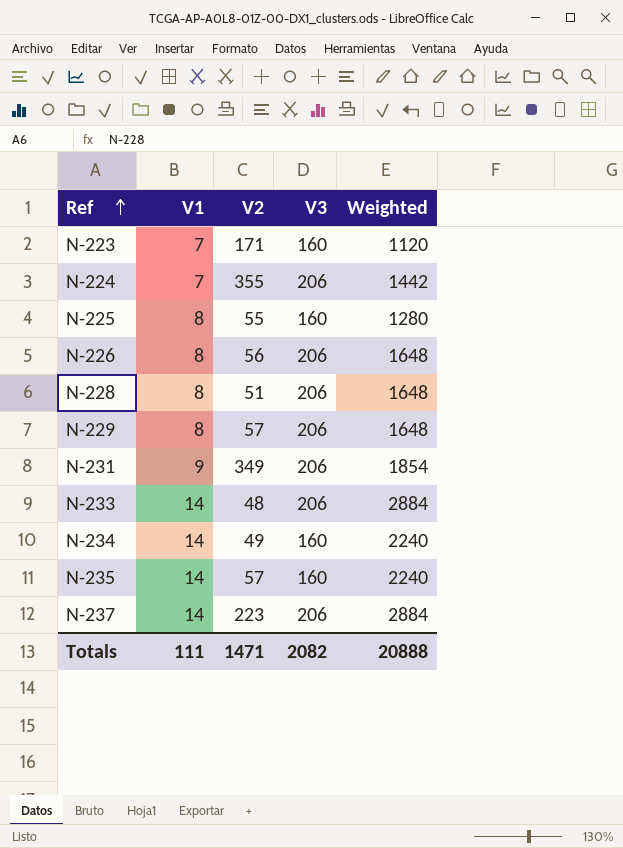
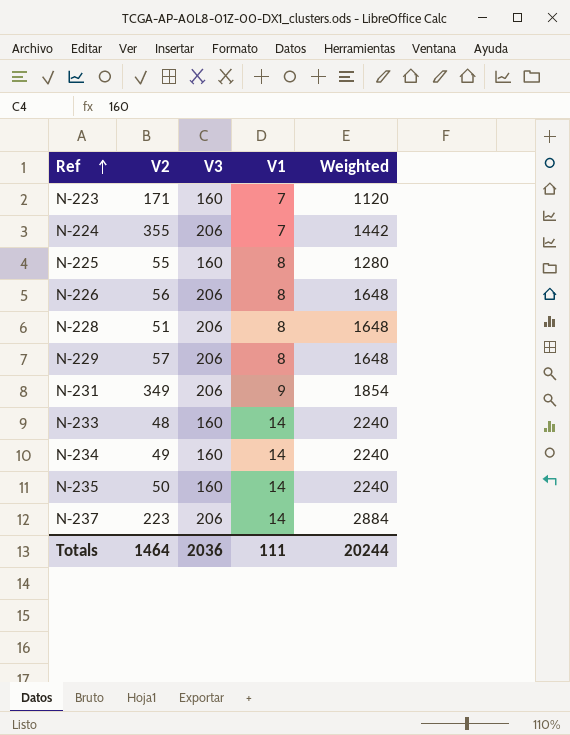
column V1 | position: 2 -> 4
N-233 | V3: 206 -> 160
N-233 | Weighted: 2884 -> 2240
N-235 | V2: 57 -> 50
Totals | V2: 1471 -> 1464
Totals | V3: 2082 -> 2036
Totals | Weighted: 20888 -> 20244

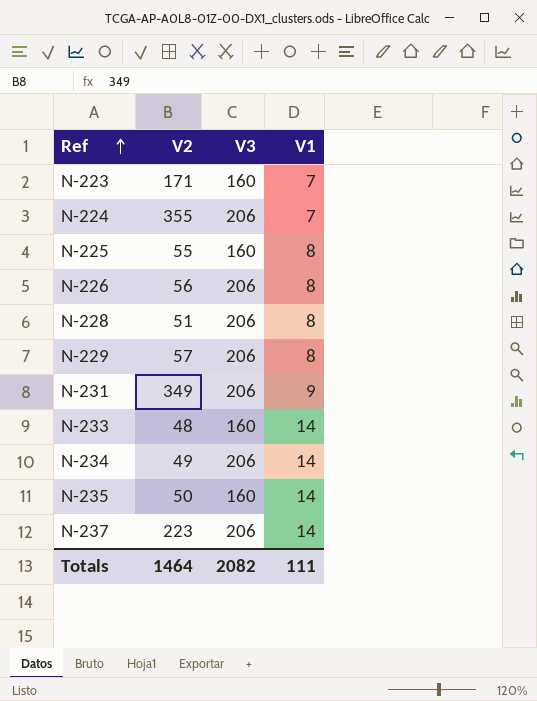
column Weighted | formula: [V3] * [V1] -> none
N-234 | V3: 160 -> 206
Totals | V3: 2036 -> 2082

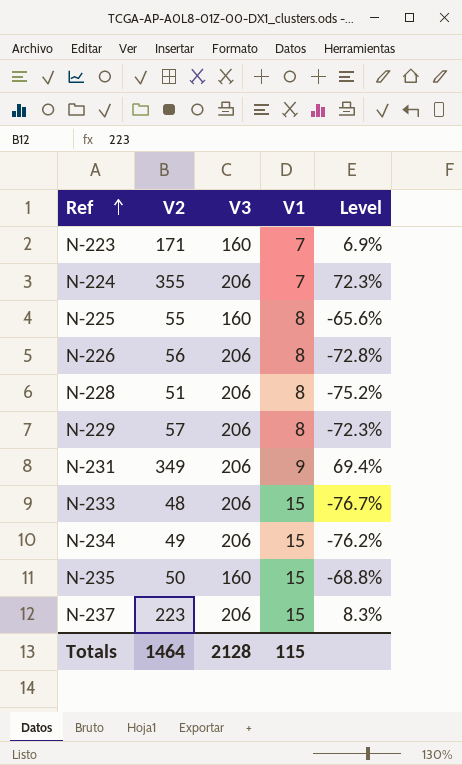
column Level | formula: none -> ([V2] - [V3]) / [V3]
N-233 | V3: 160 -> 206
N-233 | V1: 14 -> 15
N-234 | V1: 14 -> 15
N-235 | V1: 14 -> 15
N-237 | V1: 14 -> 15
Totals | V3: 2082 -> 2128
Totals | V1: 111 -> 115

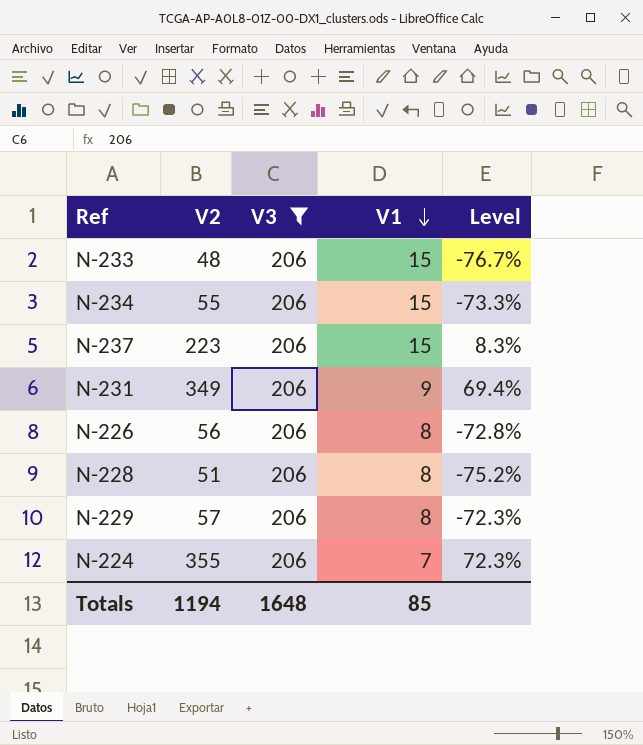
filter: none -> V3 = 206
row order: Ref ascending -> V1 descending
N-234 | V2: 49 -> 55
N-234 | Level: -76.2% -> -73.3%
Totals | V2: 1464 -> 1194
Totals | V3: 2128 -> 1648
Totals | V1: 115 -> 85

